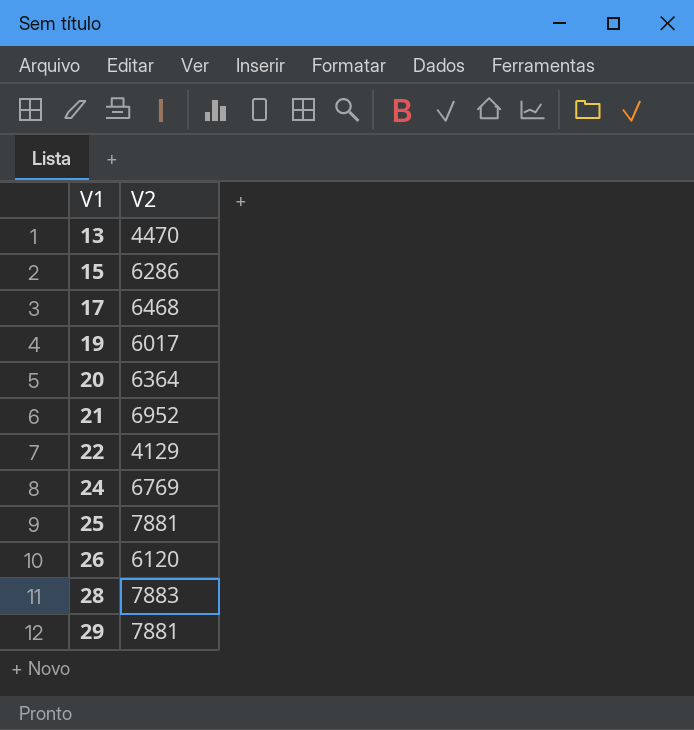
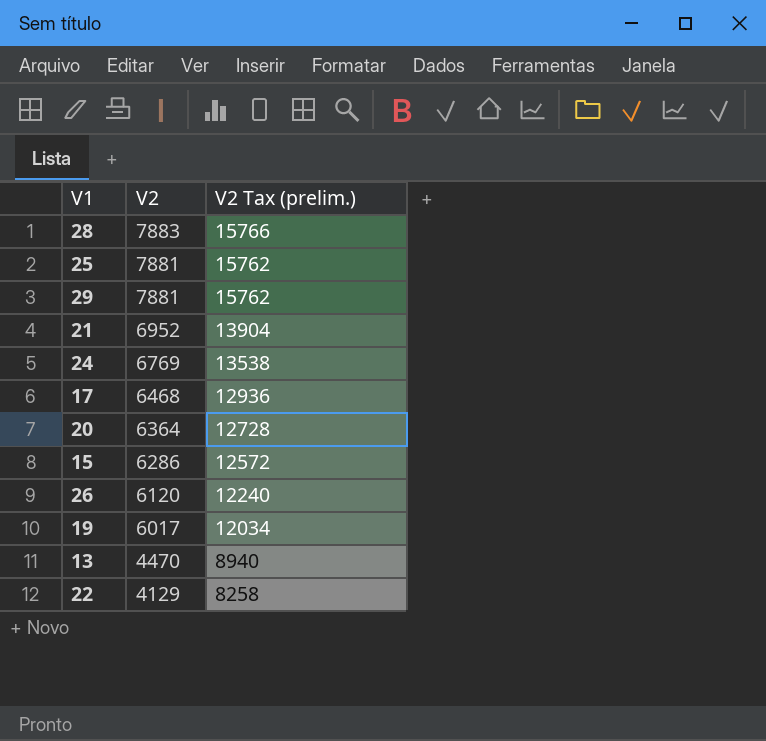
row order: V1 ascending -> V2 descending
column V2 Tax (prelim.) | formula: none -> [V2] * 2

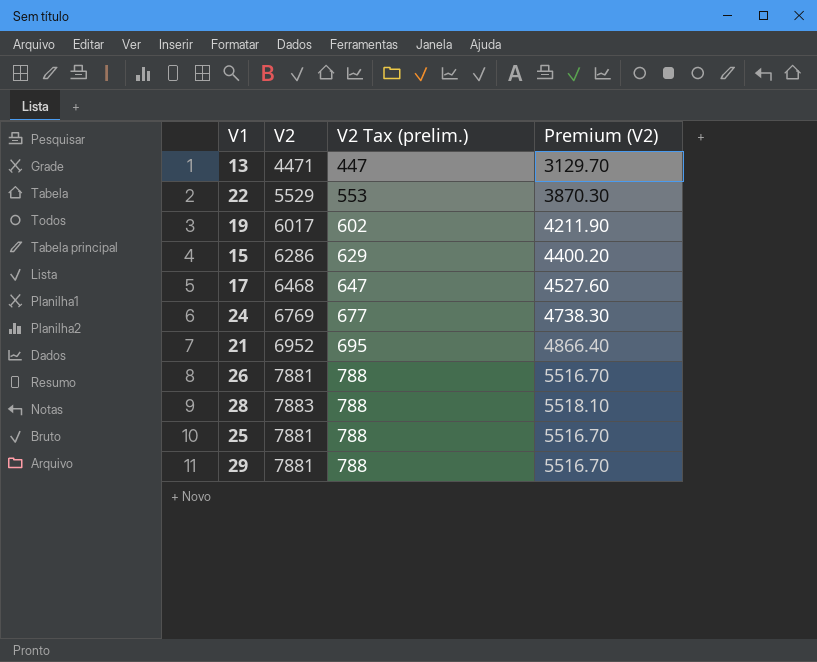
row order: V2 descending -> V2 Tax (prelim.) ascending
column V2 Tax (prelim.) | formula: [V2] * 2 -> [V2] * 0.1
column Premium (V2) | formula: none -> [V2] * 0.7
row 20: 6364 | 12728 -> none
13 | V2: 4470 -> 4471
22 | V2: 4129 -> 5529
26 | V2: 6120 -> 7881

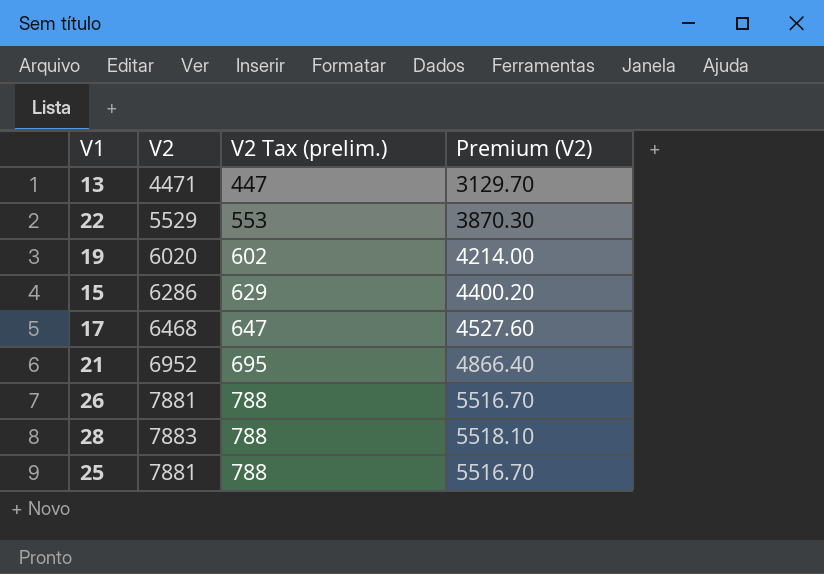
row 24: 6769 | 677 | 4738.30 -> none
row 29: 7881 | 788 | 5516.70 -> none
19 | V2: 6017 -> 6020
19 | Premium (V2): 4211.90 -> 4214.00

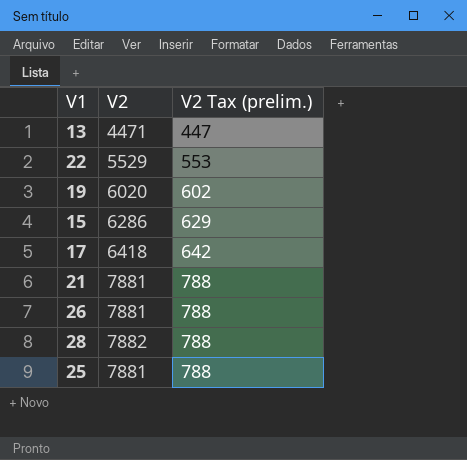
column Premium (V2) | formula: [V2] * 0.7 -> none
17 | V2: 6468 -> 6418
17 | V2 Tax (prelim.): 647 -> 642
21 | V2: 6952 -> 7881
21 | V2 Tax (prelim.): 695 -> 788
28 | V2: 7883 -> 7882

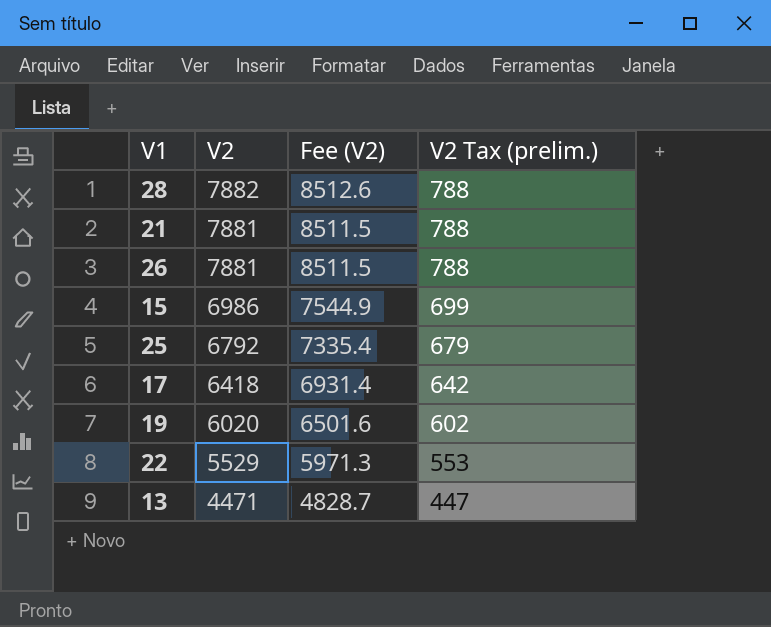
row order: V2 Tax (prelim.) ascending -> V2 descending
column Fee (V2) | formula: none -> [V2] * 1.08
15 | V2: 6286 -> 6986
15 | V2 Tax (prelim.): 629 -> 699
25 | V2: 7881 -> 6792
25 | V2 Tax (prelim.): 788 -> 679

